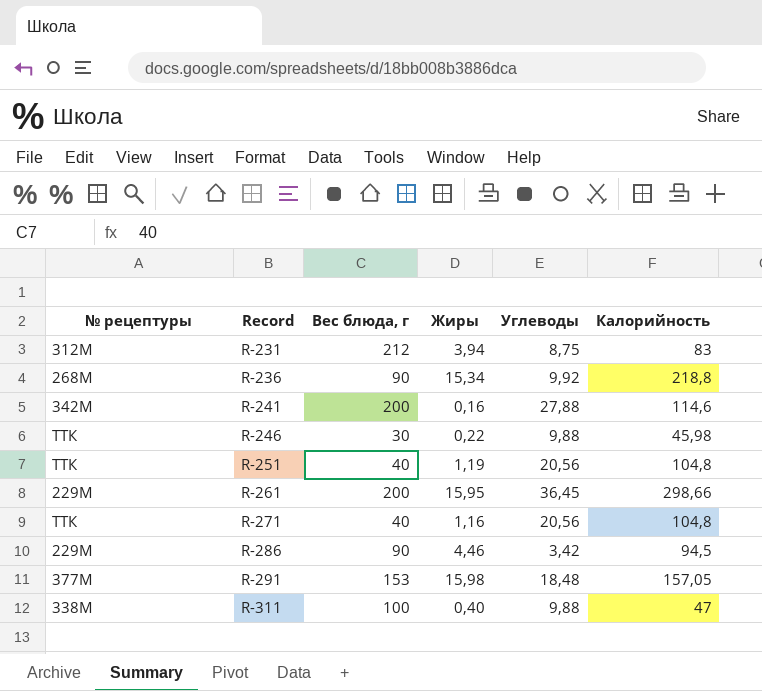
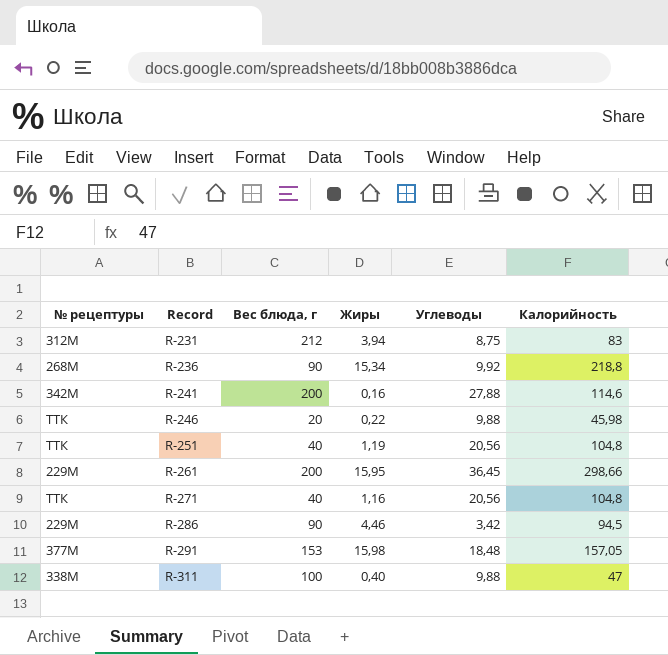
R-246 | Вес блюда, г: 30 -> 20

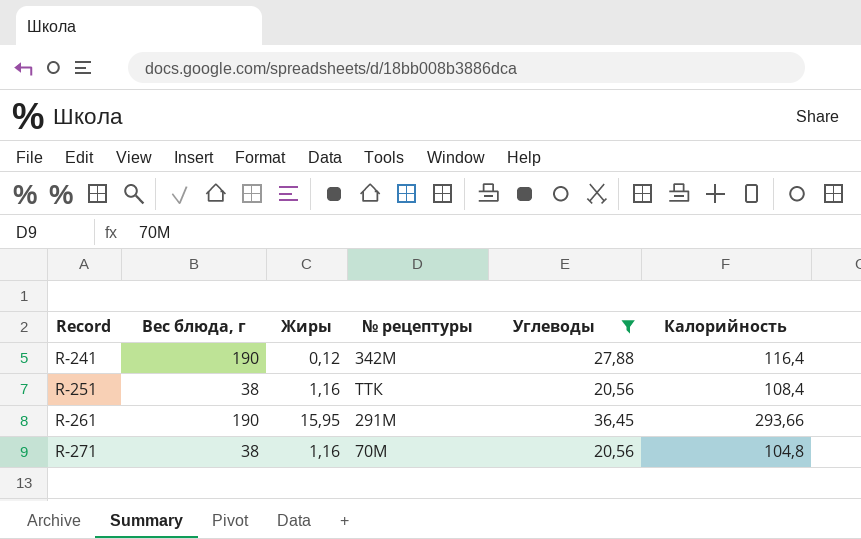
filter: none -> Углеводы >= 20,56
column № рецептуры | position: 1 -> 4
R-241 | Вес блюда, г: 200 -> 190
R-241 | Жиры: 0,16 -> 0,12
R-241 | Калорийность: 114,6 -> 116,4
R-251 | Вес блюда, г: 40 -> 38
R-251 | Жиры: 1,19 -> 1,16
R-251 | Калорийность: 104,8 -> 108,4
R-261 | Вес блюда, г: 200 -> 190
R-261 | № рецептуры: 229М -> 291М
R-261 | Калорийность: 298,66 -> 293,66
R-271 | Вес блюда, г: 40 -> 38
R-271 | № рецептуры: ТТК -> 70М

